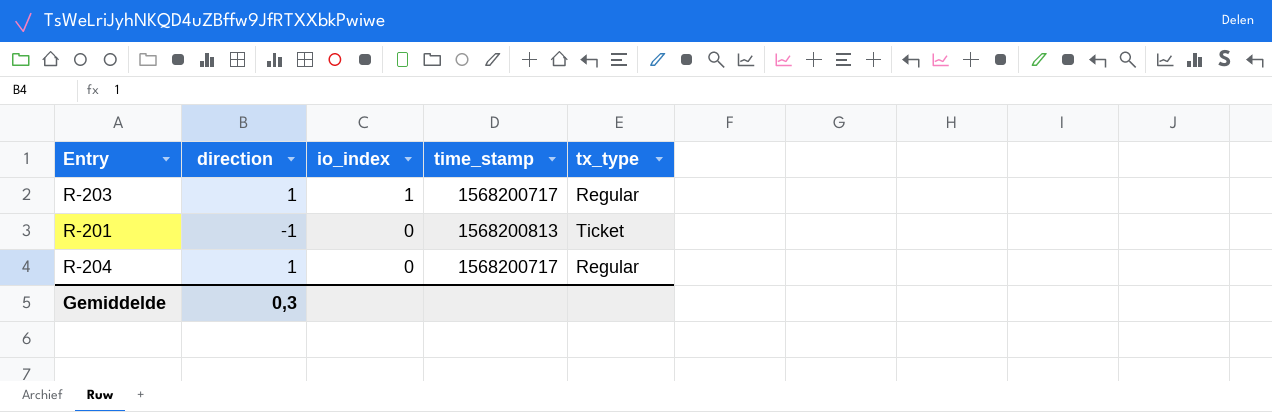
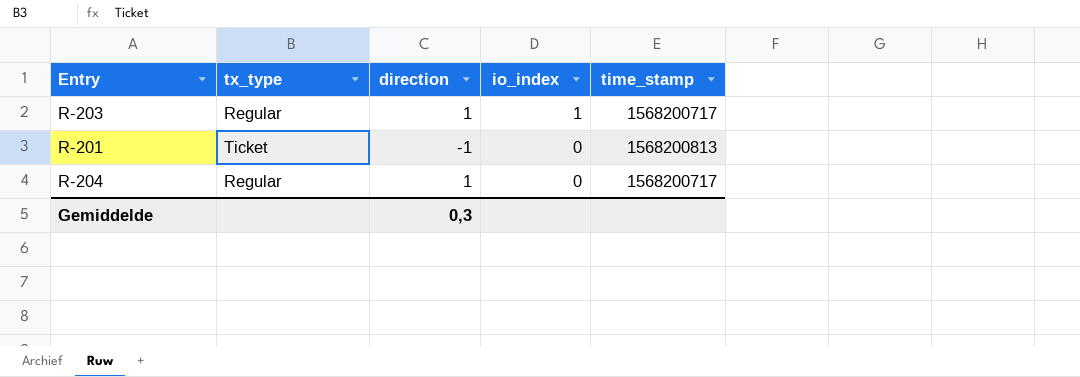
column tx_type | position: 5 -> 2

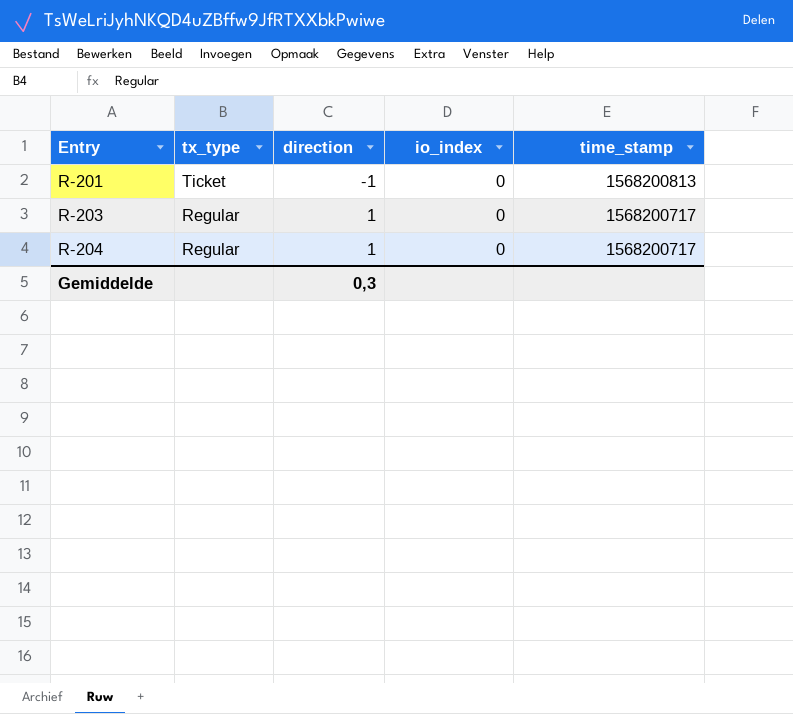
row order: io_index descending -> Entry ascending
R-203 | io_index: 1 -> 0

